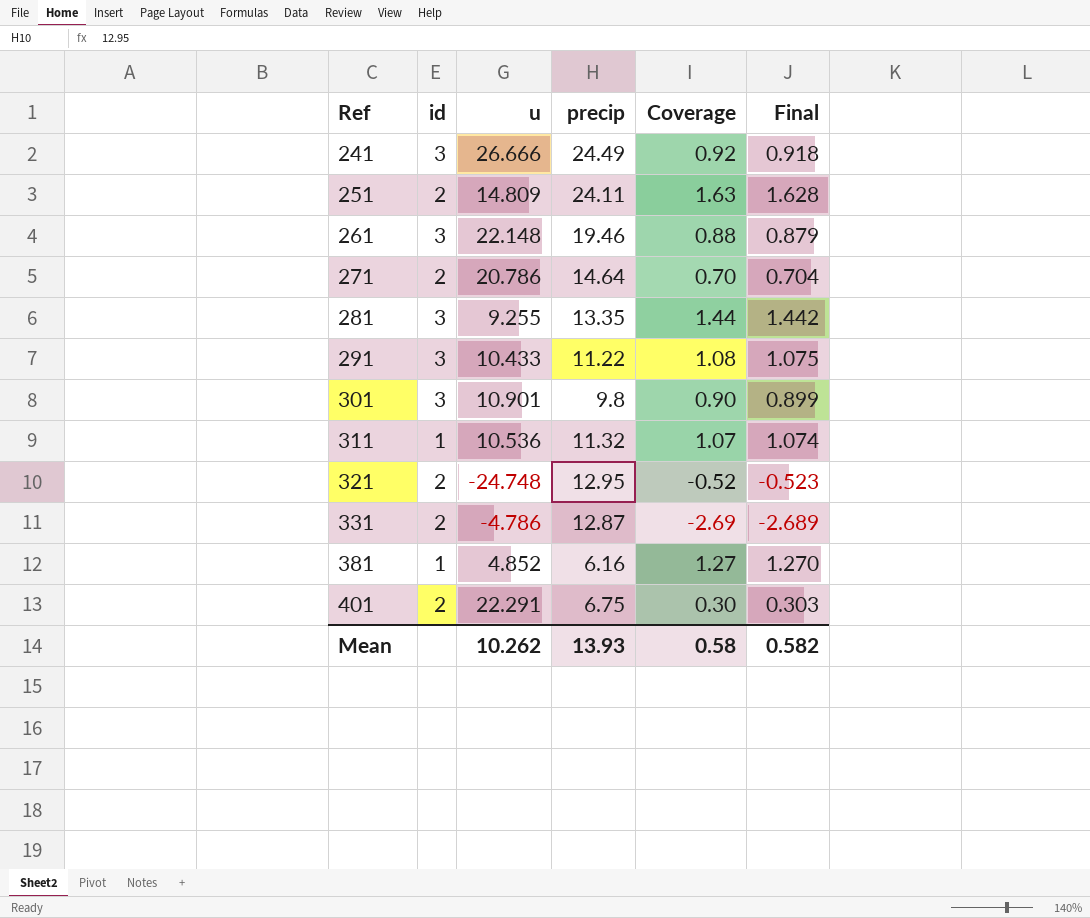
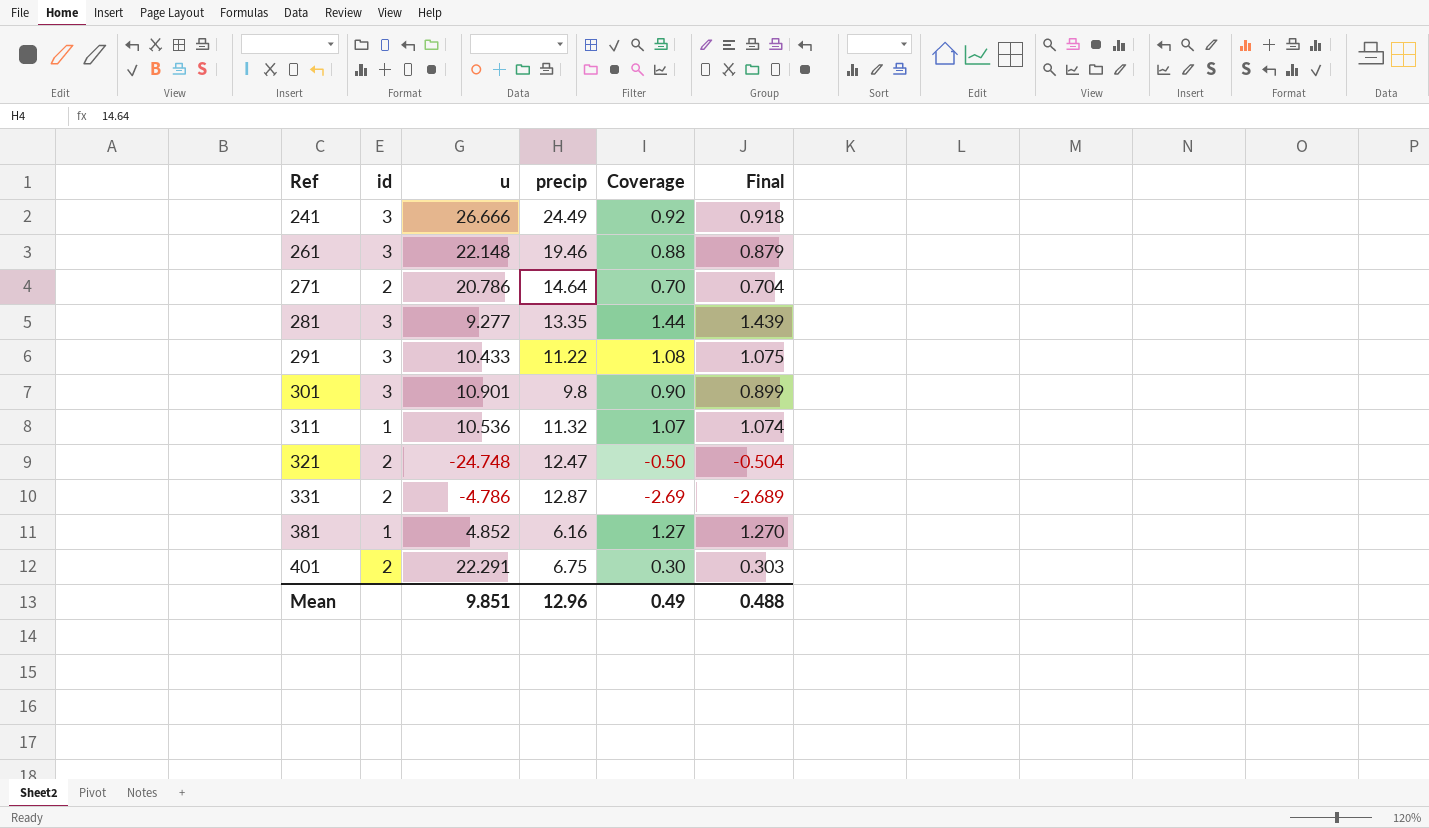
row 251: 2 | 14.809 | 24.11 | 1.63 | 1.628 -> none
281 | u: 9.255 -> 9.277
281 | Final: 1.442 -> 1.439
321 | precip: 12.95 -> 12.47
321 | Coverage: -0.52 -> -0.50
321 | Final: -0.523 -> -0.504
Mean | u: 10.262 -> 9.851
Mean | precip: 13.93 -> 12.96
Mean | Coverage: 0.58 -> 0.49
Mean | Final: 0.582 -> 0.488

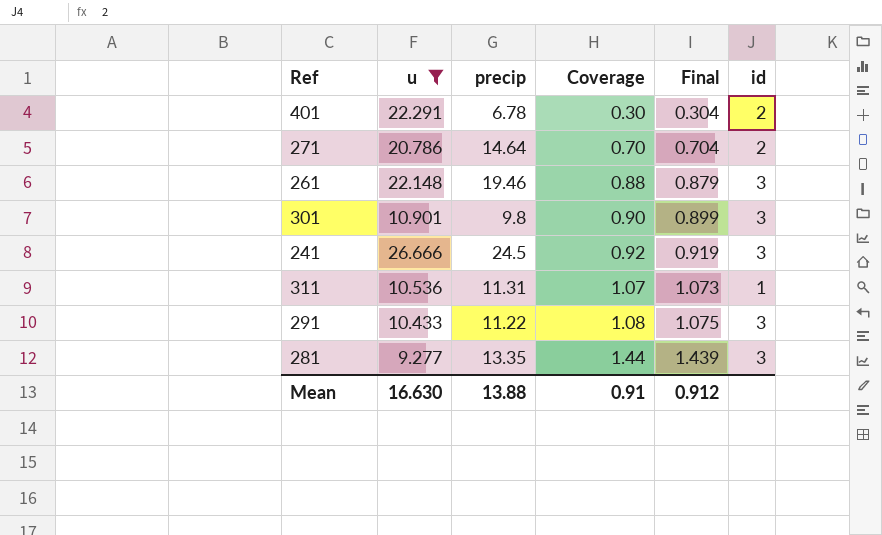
filter: none -> u >= 9.277
row order: Ref ascending -> Coverage ascending
column id | position: 2 -> 6
401 | precip: 6.75 -> 6.78
401 | Final: 0.303 -> 0.304
241 | precip: 24.49 -> 24.5
241 | Final: 0.918 -> 0.919
311 | precip: 11.32 -> 11.31
311 | Final: 1.074 -> 1.073
Mean | u: 9.851 -> 16.630
Mean | precip: 12.96 -> 13.88
Mean | Coverage: 0.49 -> 0.91
Mean | Final: 0.488 -> 0.912

